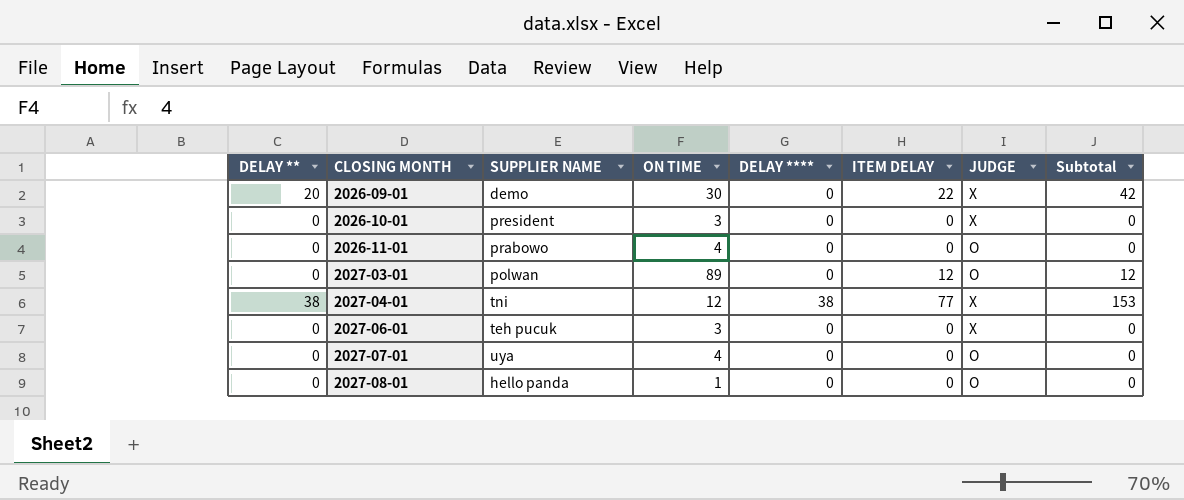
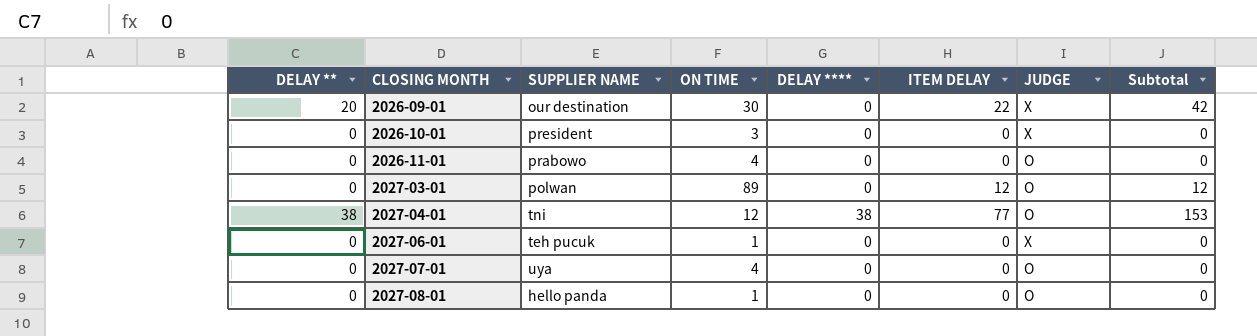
2026-09-01 | SUPPLIER NAME: demo -> our destination
2027-04-01 | JUDGE: X -> O
2027-06-01 | ON TIME: 3 -> 1

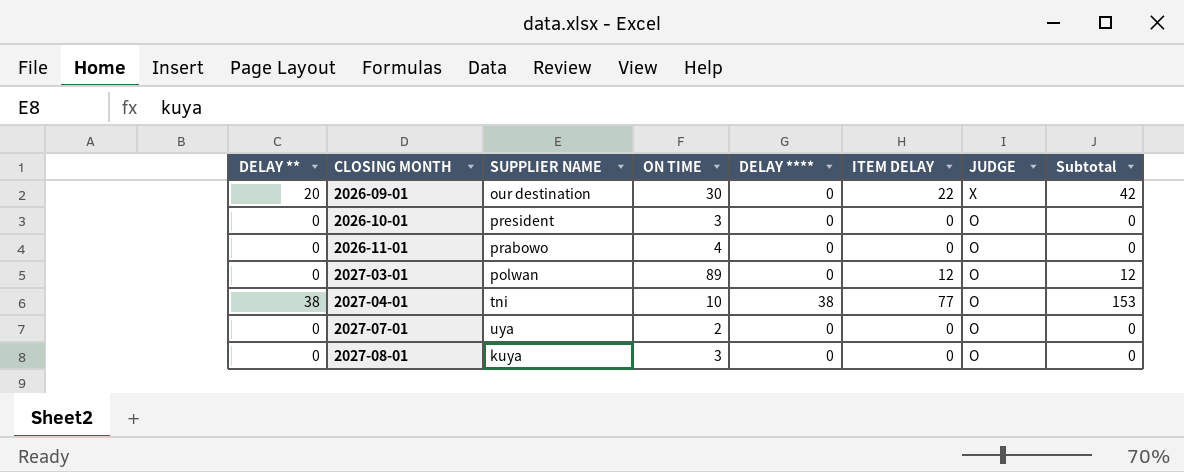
row 2027-06-01: 0 | teh pucuk | 1 | 0 | 0 | X | 0 -> none
2026-10-01 | JUDGE: X -> O
2027-04-01 | ON TIME: 12 -> 10
2027-07-01 | ON TIME: 4 -> 2
2027-08-01 | SUPPLIER NAME: hello panda -> kuya
2027-08-01 | ON TIME: 1 -> 3

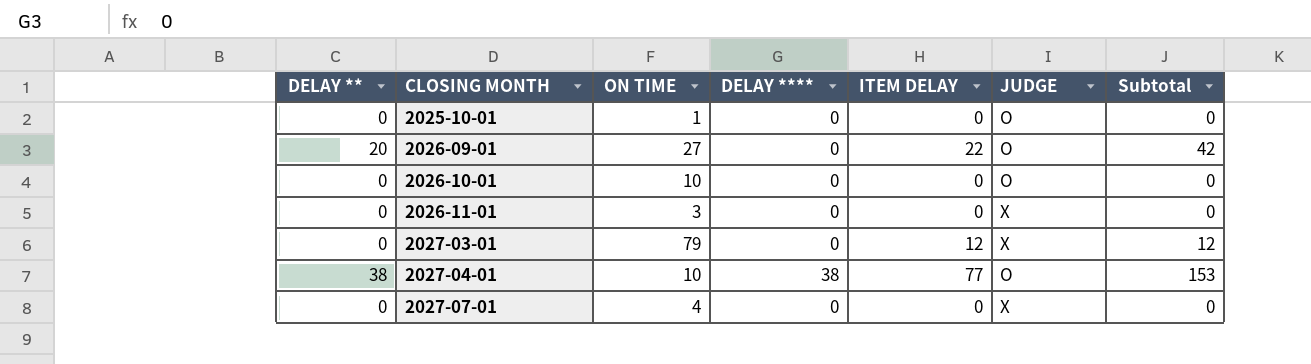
column SUPPLIER NAME | position: 3 -> none
row 2027-08-01: 0 | kuya | 3 | 0 | 0 | O | 0 -> none
row 2025-10-01: none -> 0 | 1 | 0 | 0 | O | 0
2026-09-01 | ON TIME: 30 -> 27
2026-09-01 | JUDGE: X -> O
2026-10-01 | ON TIME: 3 -> 10
2026-11-01 | ON TIME: 4 -> 3
2026-11-01 | JUDGE: O -> X
2027-03-01 | ON TIME: 89 -> 79
2027-03-01 | JUDGE: O -> X
2027-07-01 | ON TIME: 2 -> 4
2027-07-01 | JUDGE: O -> X

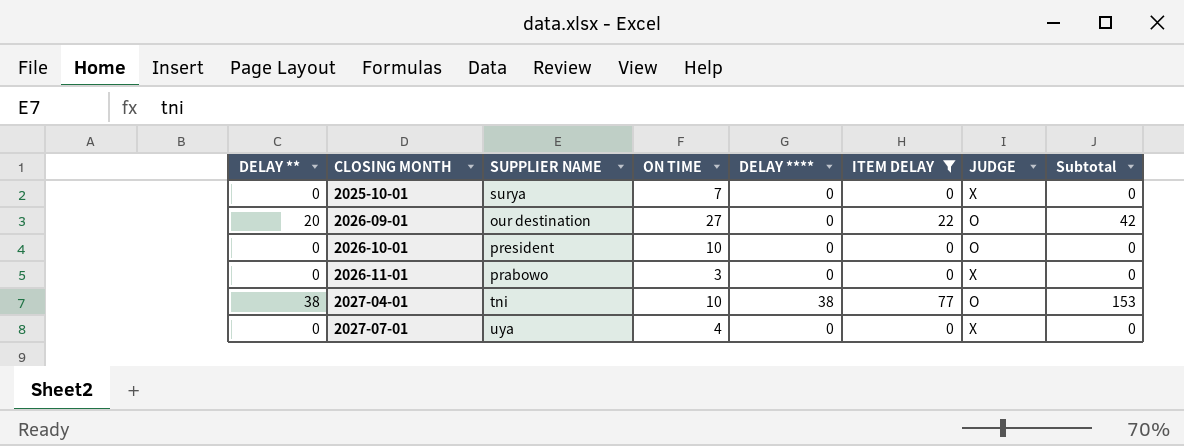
filter: none -> ITEM DELAY != 12
column SUPPLIER NAME | position: none -> 3
2025-10-01 | ON TIME: 1 -> 7
2025-10-01 | JUDGE: O -> X

